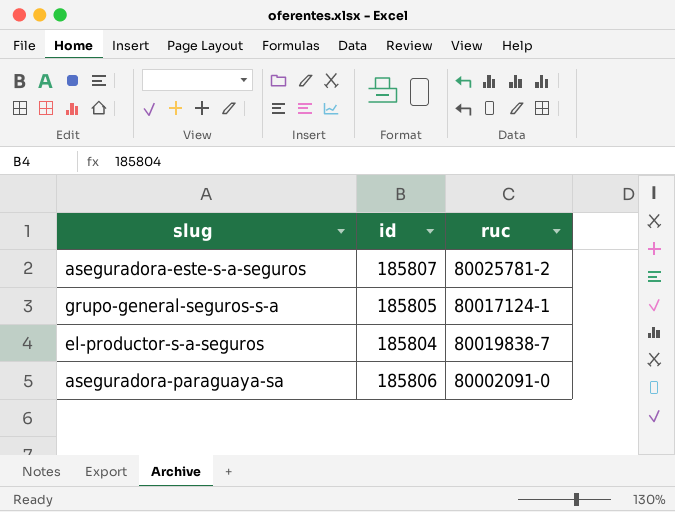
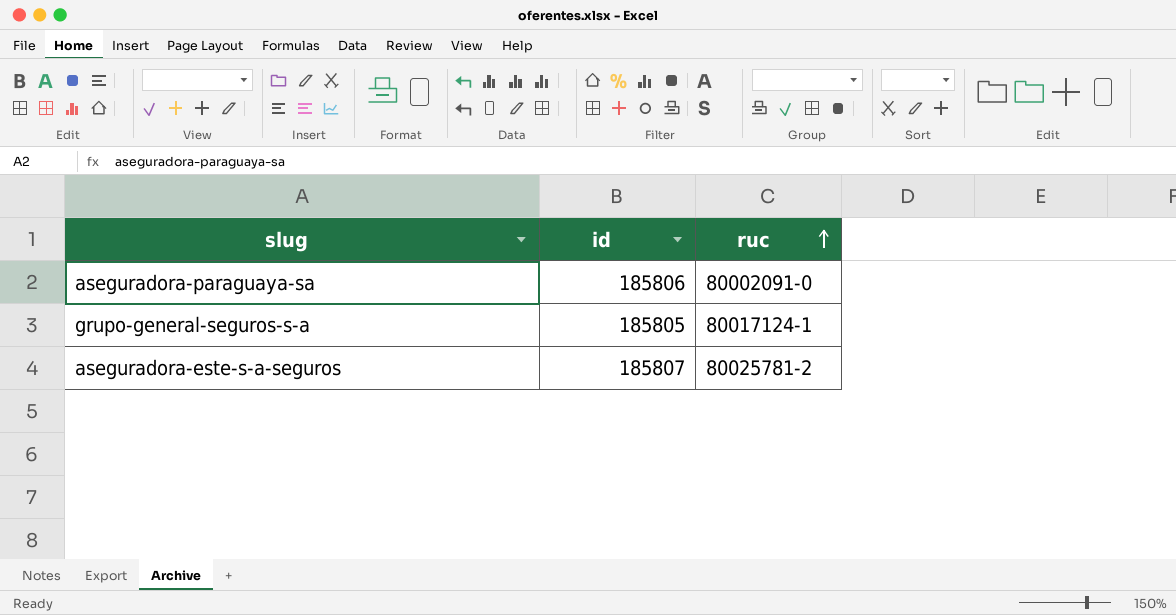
row order: none -> ruc ascending
row el-productor-s-a-seguros: 185804 | 80019838-7 -> none

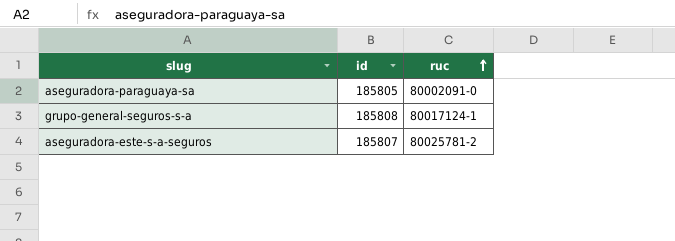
aseguradora-paraguaya-sa | id: 185806 -> 185805
grupo-general-seguros-s-a | id: 185805 -> 185808

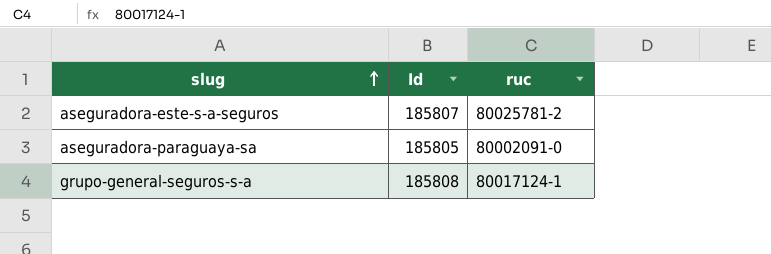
row order: ruc ascending -> slug ascending
column name: id -> Id

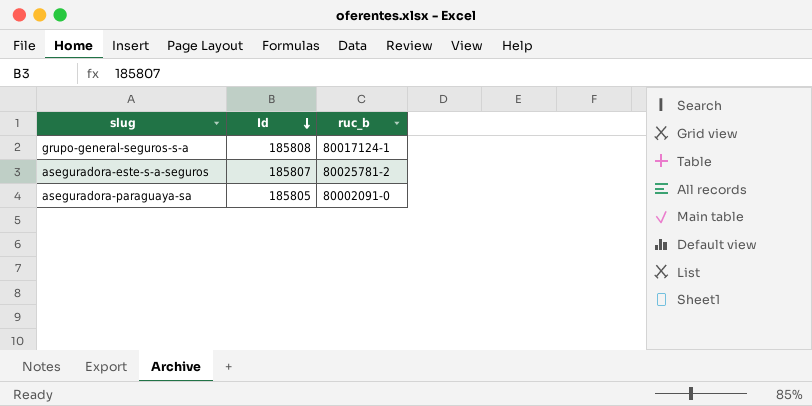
row order: slug ascending -> Id descending
column name: ruc -> ruc_b

